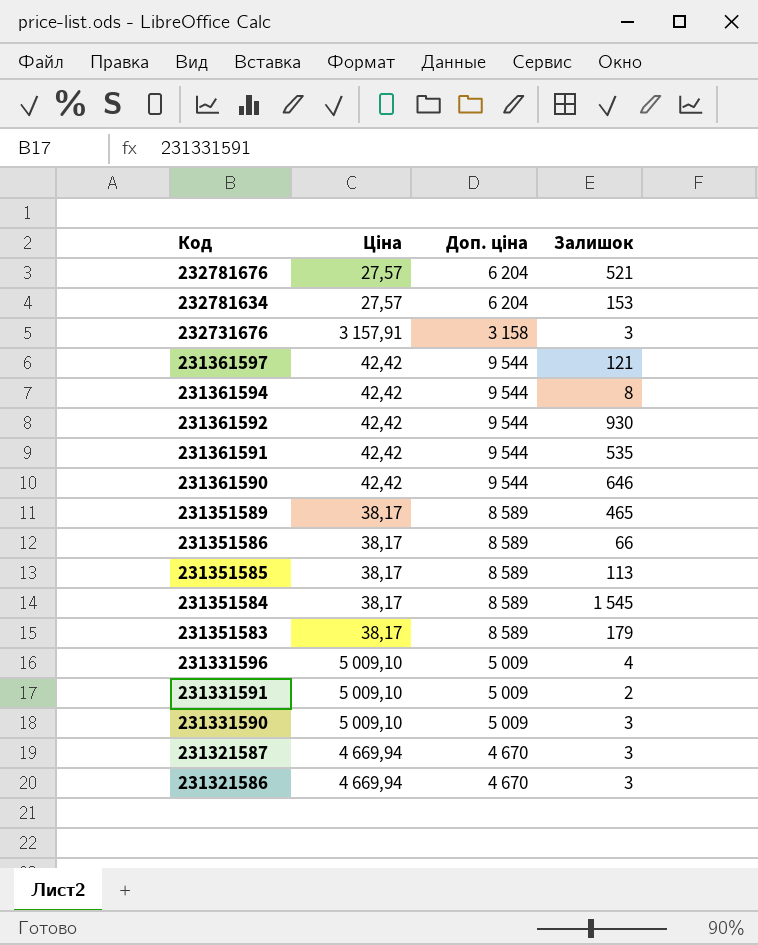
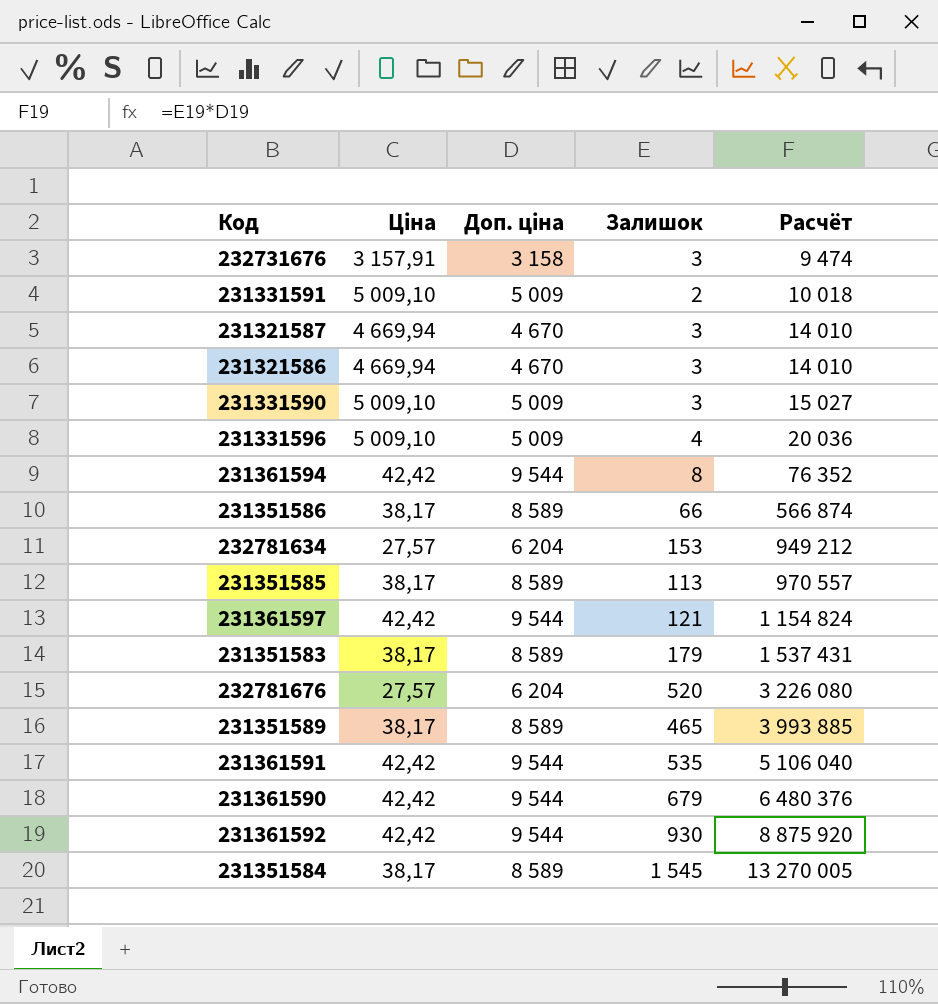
row order: Код descending -> Расчёт ascending
column Расчёт | formula: none -> [Доп. ціна] * [Залишок]
232781676 | Залишок: 521 -> 520
231361590 | Залишок: 646 -> 679

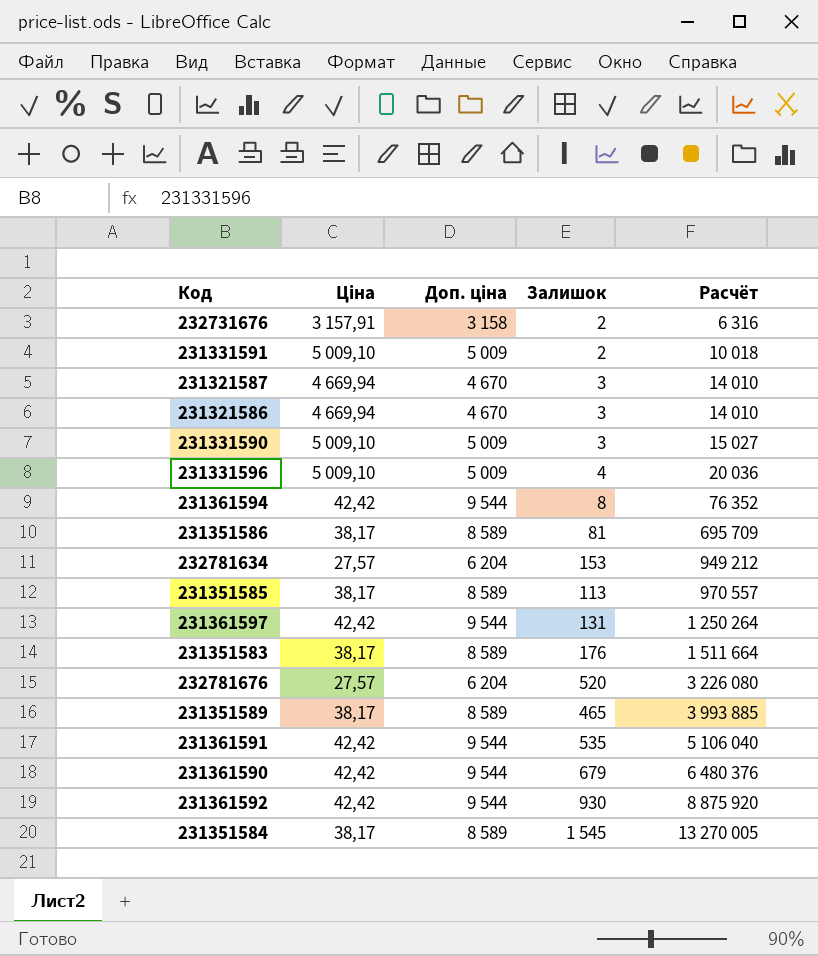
232731676 | Залишок: 3 -> 2
232731676 | Расчёт: 9 474 -> 6 316
231351586 | Залишок: 66 -> 81
231351586 | Расчёт: 566 874 -> 695 709
231361597 | Залишок: 121 -> 131
231361597 | Расчёт: 1 154 824 -> 1 250 264
231351583 | Залишок: 179 -> 176
231351583 | Расчёт: 1 537 431 -> 1 511 664

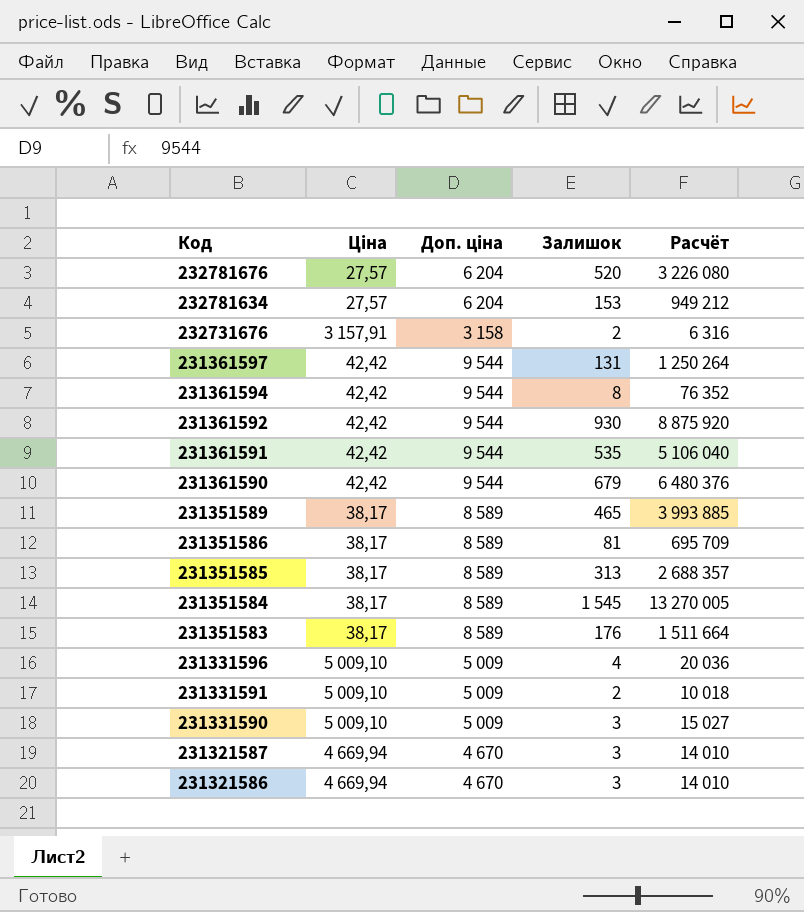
row order: Расчёт ascending -> Код descending
231351585 | Залишок: 113 -> 313
231351585 | Расчёт: 970 557 -> 2 688 357

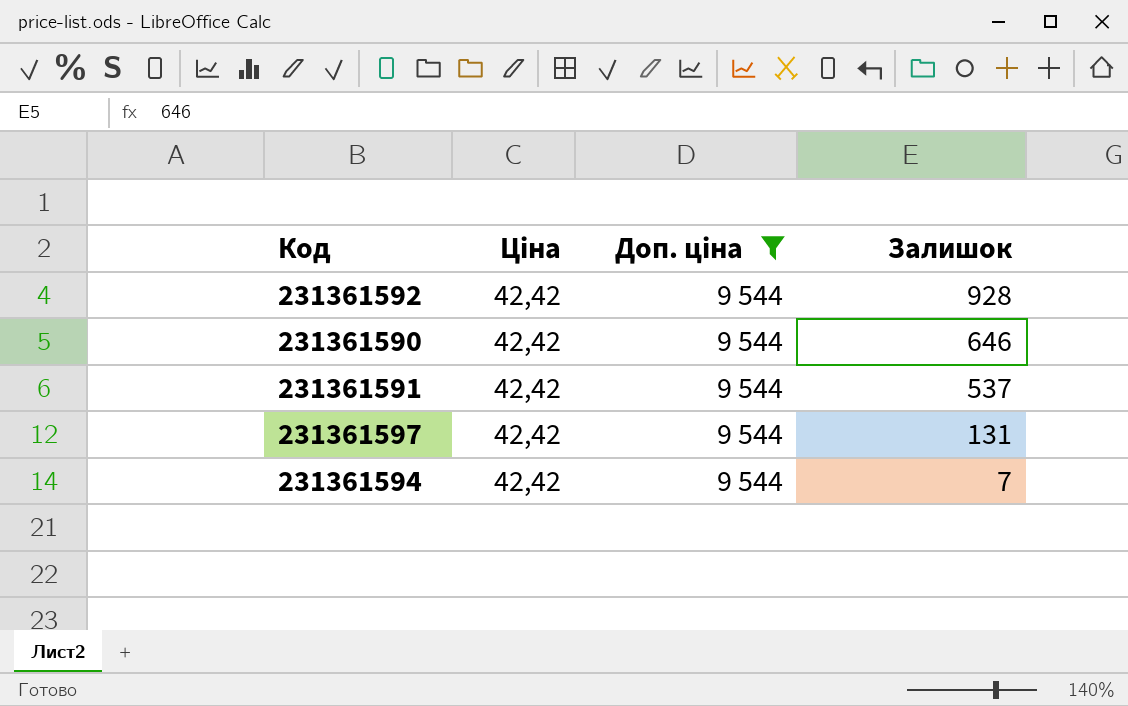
filter: none -> Доп. ціна = 9 544
row order: Код descending -> Залишок descending
column Расчёт | formula: [Доп. ціна] * [Залишок] -> none
231361592 | Залишок: 930 -> 928
231361590 | Залишок: 679 -> 646
231361591 | Залишок: 535 -> 537
231361594 | Залишок: 8 -> 7

